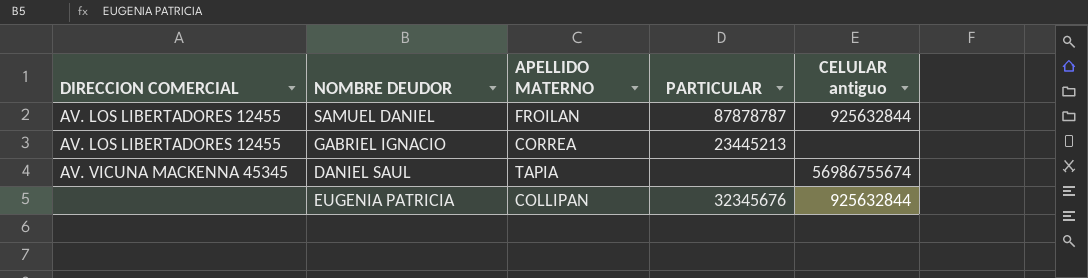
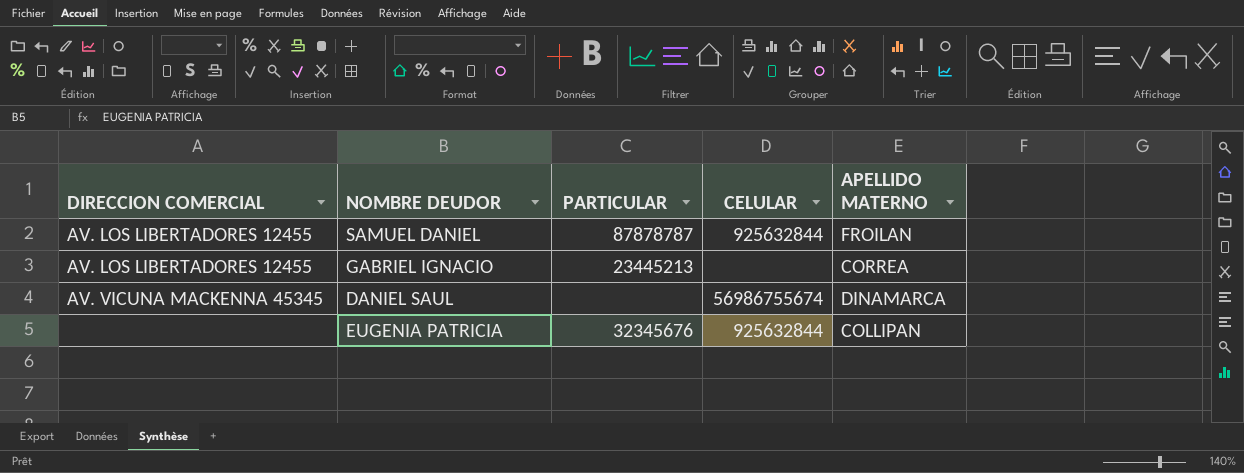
column name: CELULAR antiguo -> CELULAR
column APELLIDO MATERNO | position: 3 -> 5
DANIEL SAUL | APELLIDO MATERNO: TAPIA -> DINAMARCA

